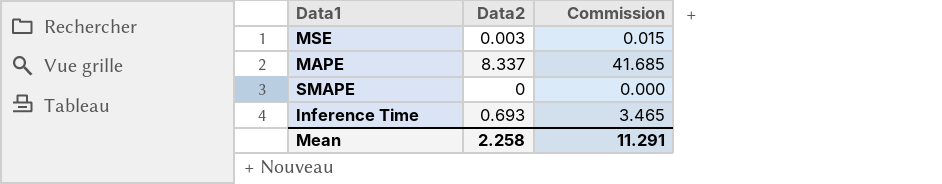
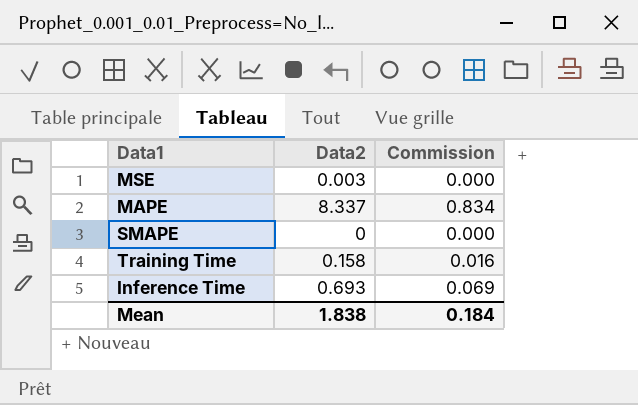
column Commission | formula: [Data2] * 5 -> [Data2] * 0.1
row Training Time: none -> 0.158 | 0.016
Mean | Data2: 2.258 -> 1.838
Mean | Commission: 11.291 -> 0.184

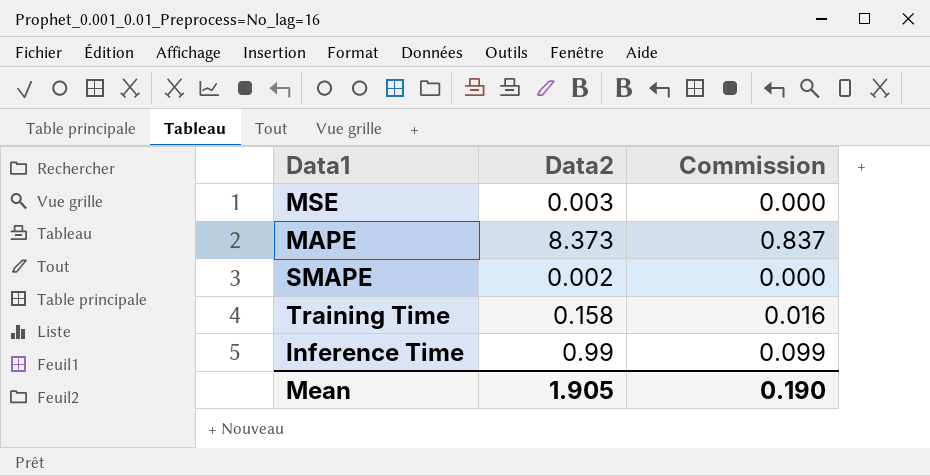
MAPE | Data2: 8.337 -> 8.373
MAPE | Commission: 0.834 -> 0.837
SMAPE | Data2: 0 -> 0.002
Inference Time | Data2: 0.693 -> 0.99
Inference Time | Commission: 0.069 -> 0.099
Mean | Data2: 1.838 -> 1.905
Mean | Commission: 0.184 -> 0.190

